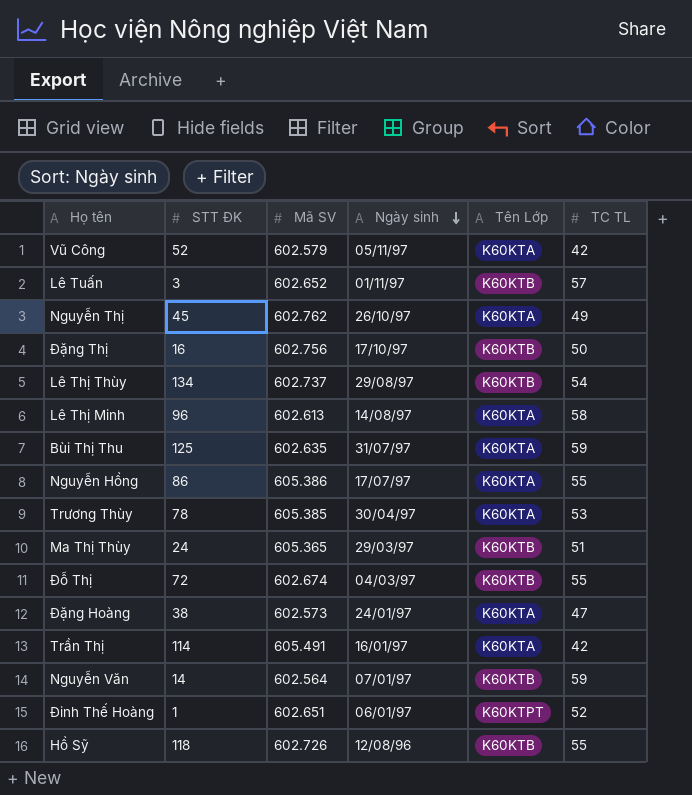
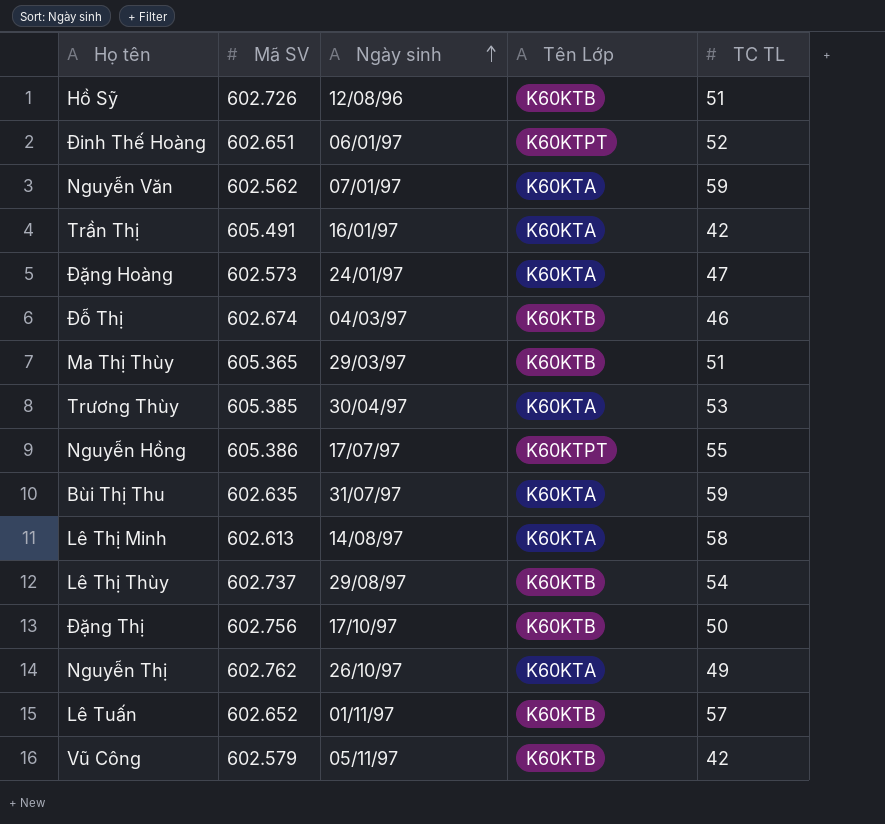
row order: Ngày sinh descending -> Ngày sinh ascending
column STT ĐK | position: 2 -> none
Hồ Sỹ | TC TL: 55 -> 51
Nguyễn Văn | Mã SV: 602.564 -> 602.562
Nguyễn Văn | Tên Lớp: K60KTB -> K60KTA
Đỗ Thị | TC TL: 55 -> 46
Nguyễn Hồng | Tên Lớp: K60KTA -> K60KTPT
Vũ Công | Tên Lớp: K60KTA -> K60KTB

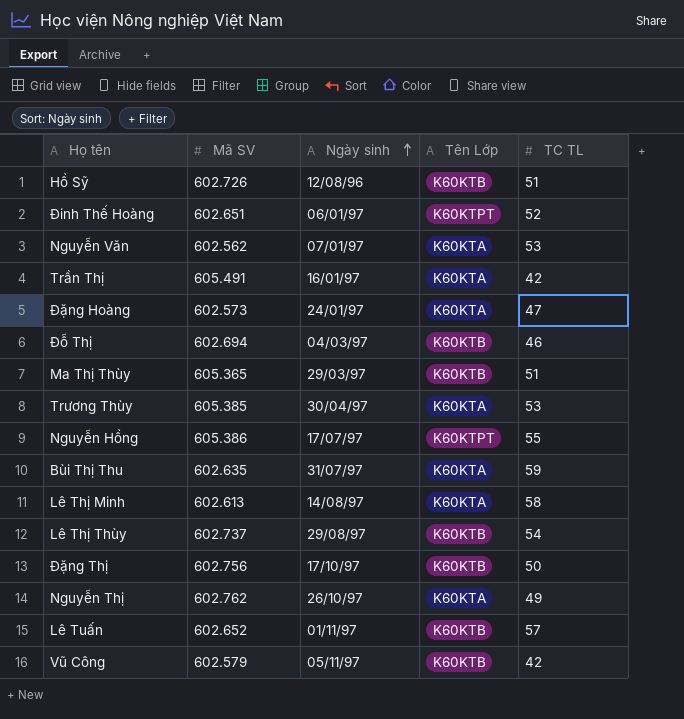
Nguyễn Văn | TC TL: 59 -> 53
Đỗ Thị | Mã SV: 602.674 -> 602.694

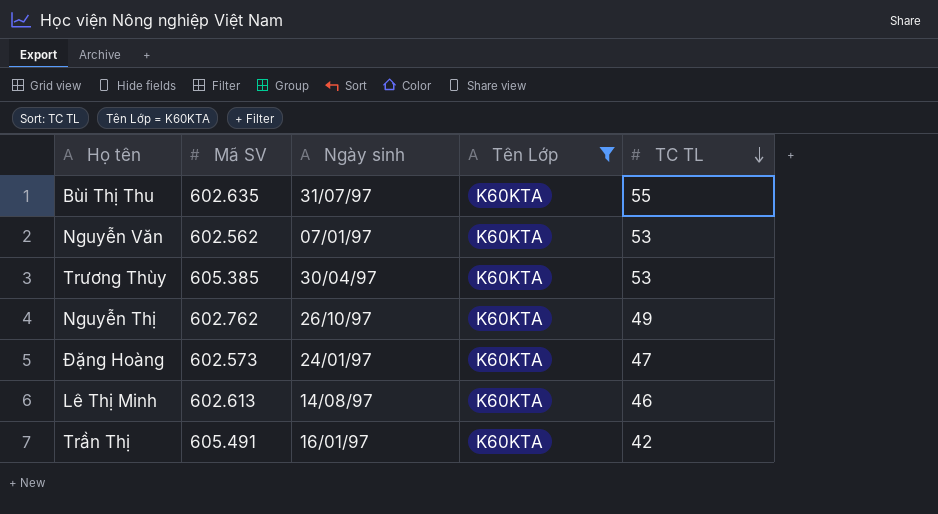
filter: none -> Tên Lớp = K60KTA
row order: Ngày sinh ascending -> TC TL descending
Bùi Thị Thu | TC TL: 59 -> 55
Lê Thị Minh | TC TL: 58 -> 46

